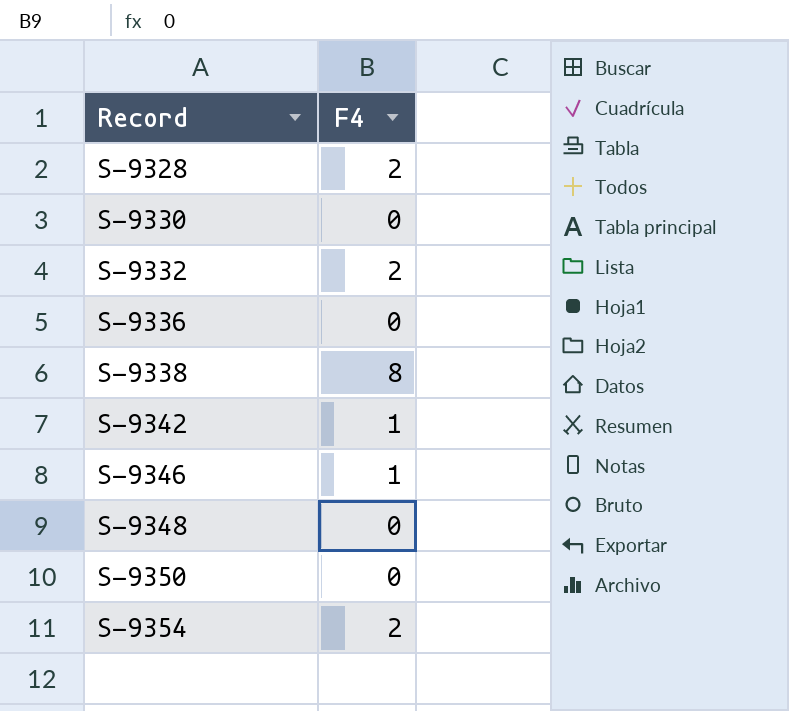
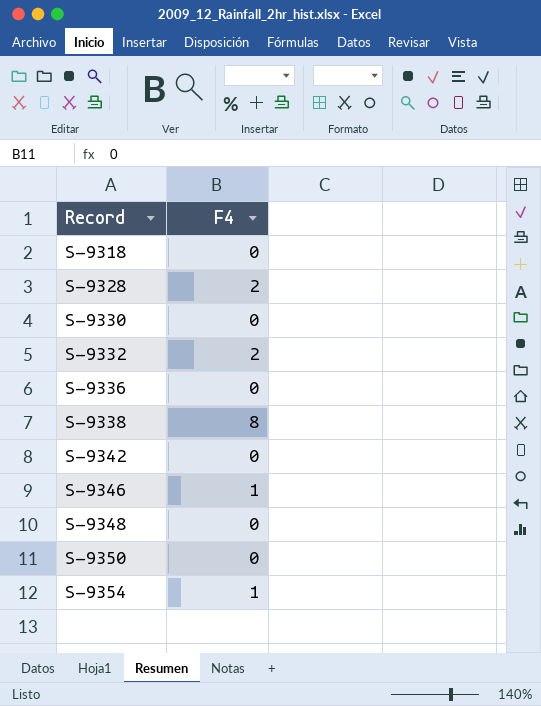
row S-9318: none -> 0
S-9342 | F4: 1 -> 0
S-9354 | F4: 2 -> 1

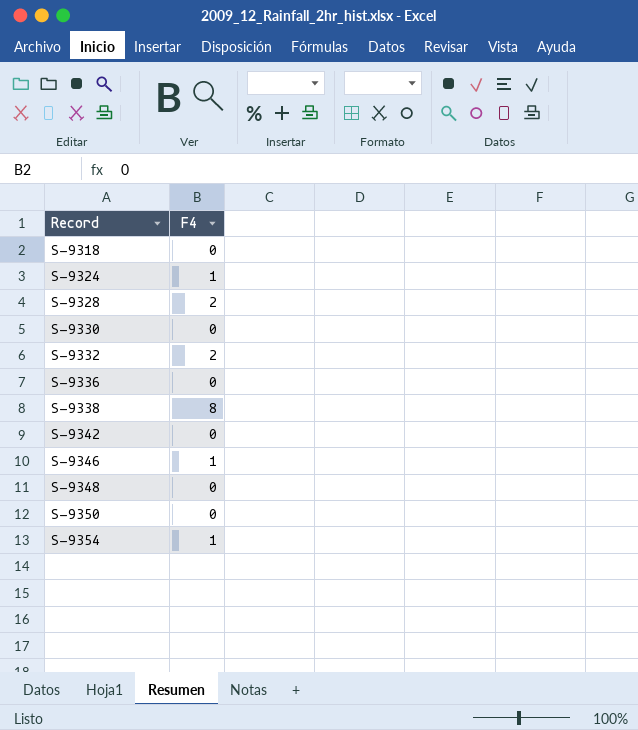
row S-9324: none -> 1

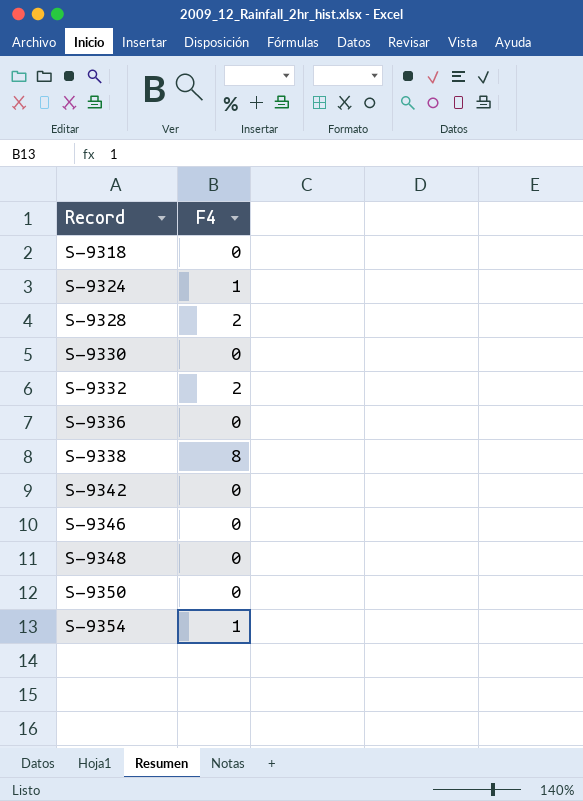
S-9346 | F4: 1 -> 0

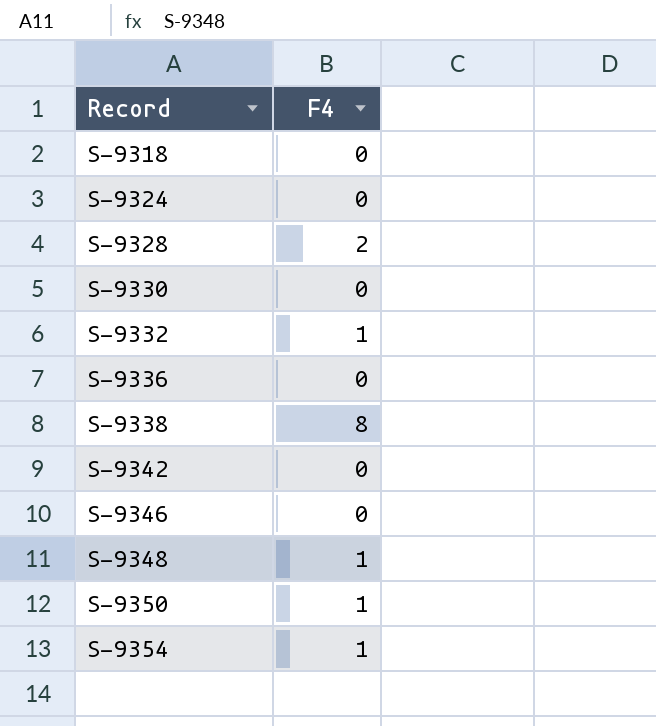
S-9324 | F4: 1 -> 0
S-9332 | F4: 2 -> 1
S-9348 | F4: 0 -> 1
S-9350 | F4: 0 -> 1

